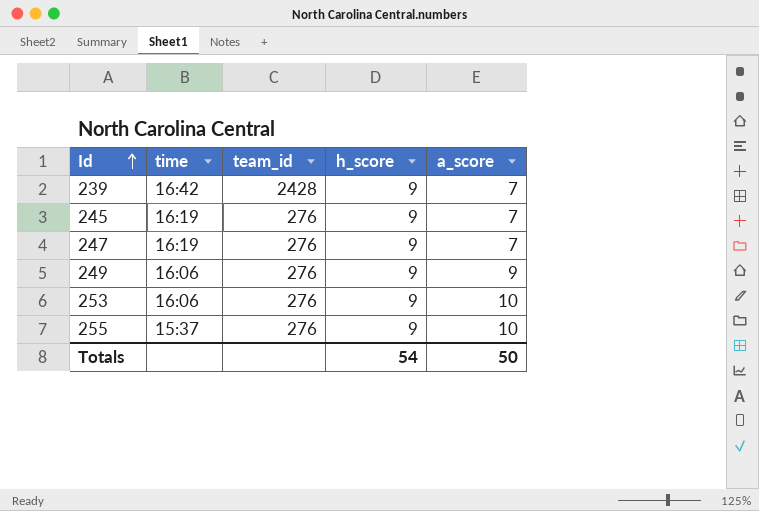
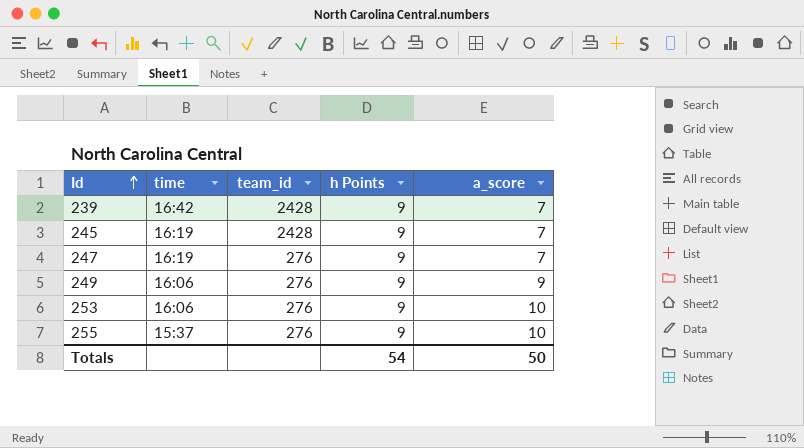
column name: h_score -> h Points
245 | team_id: 276 -> 2428

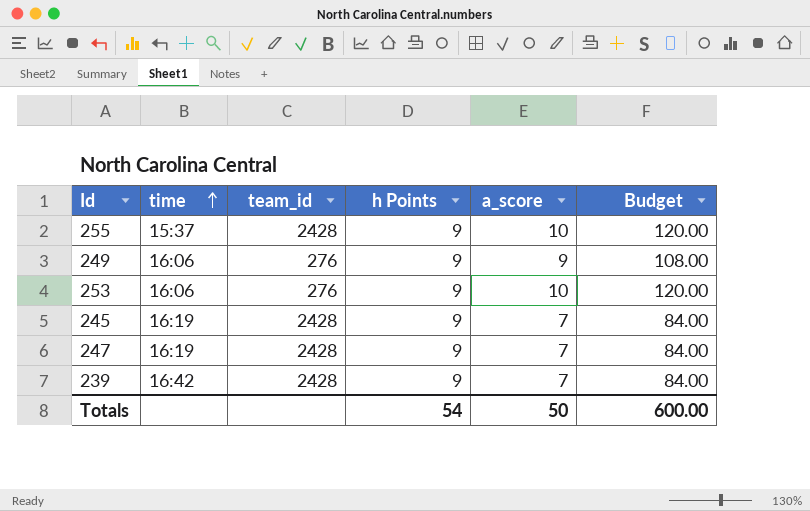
row order: Id ascending -> time ascending
column Budget | formula: none -> [a_score] * 12
255 | team_id: 276 -> 2428
247 | team_id: 276 -> 2428

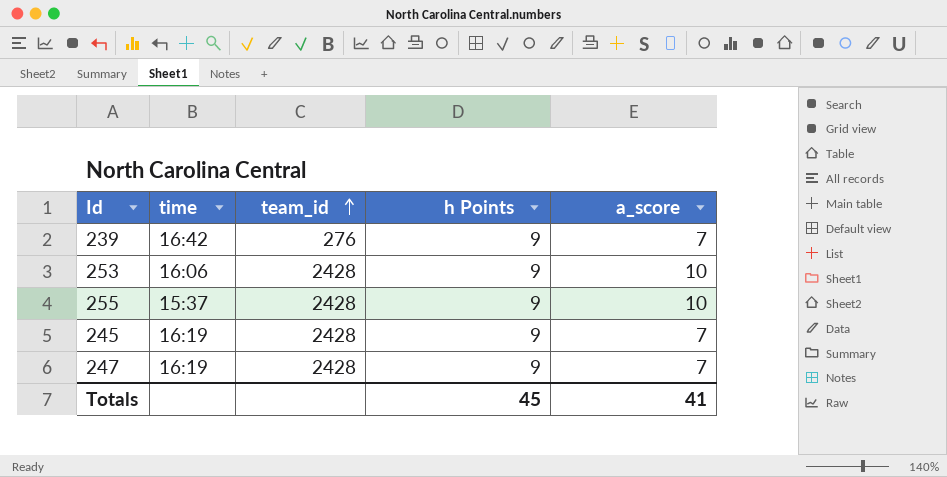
row order: time ascending -> team_id ascending
column Budget | formula: [a_score] * 12 -> none
row 249: 16:06 | 276 | 9 | 9 | 108.00 -> none
239 | team_id: 2428 -> 276
253 | team_id: 276 -> 2428
Totals | h Points: 54 -> 45
Totals | a_score: 50 -> 41

